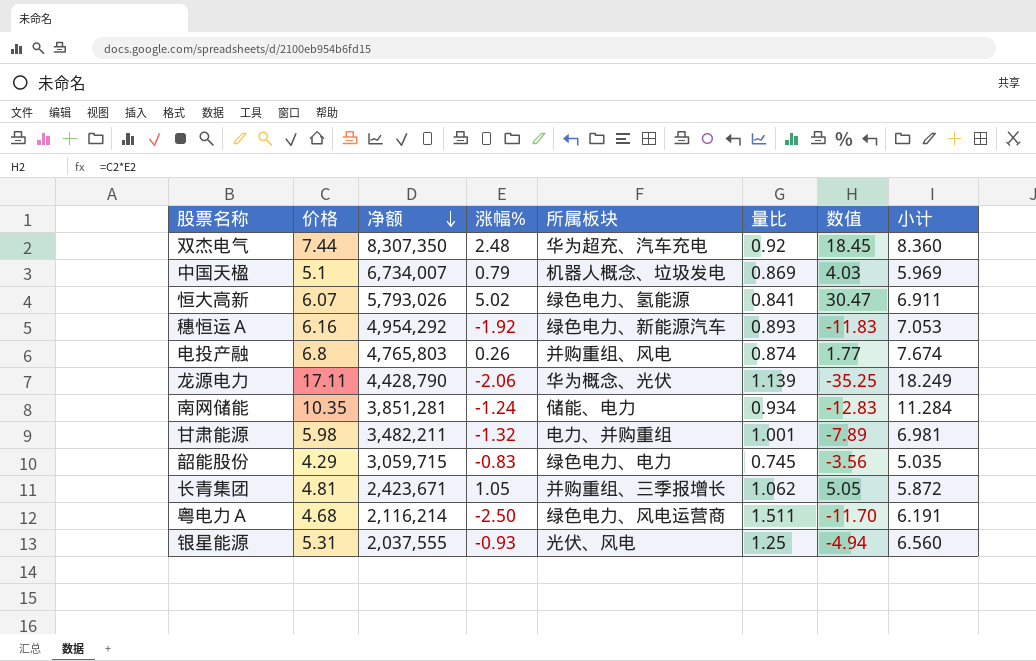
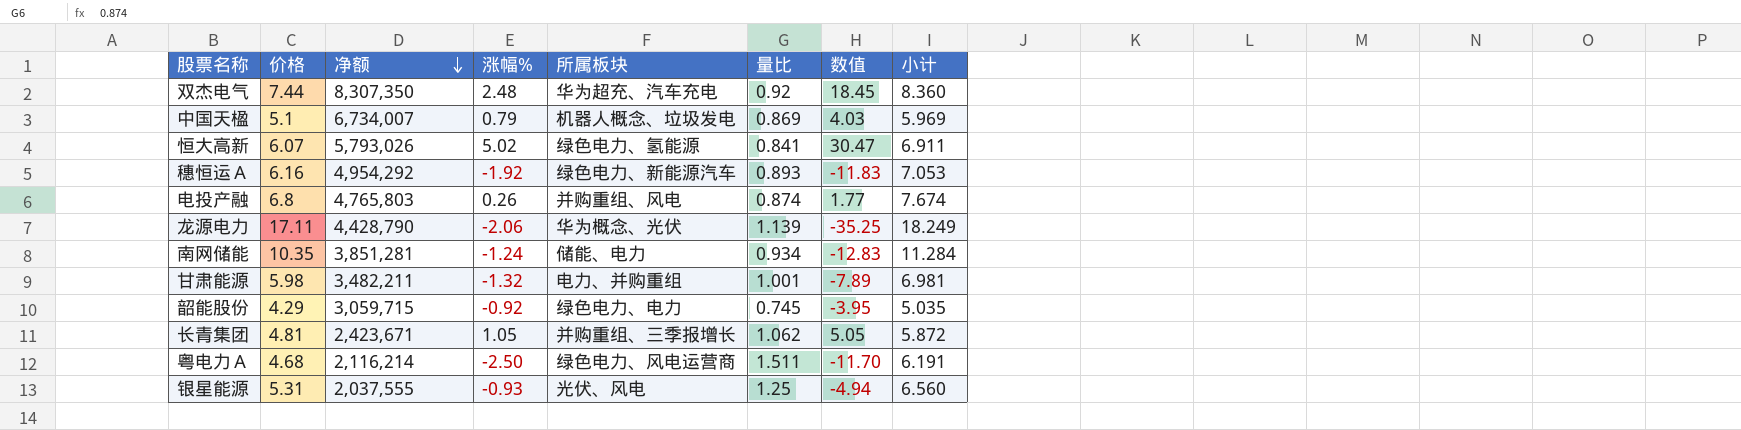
韶能股份 | 涨幅%: -0.83 -> -0.92
韶能股份 | 数值: -3.56 -> -3.95

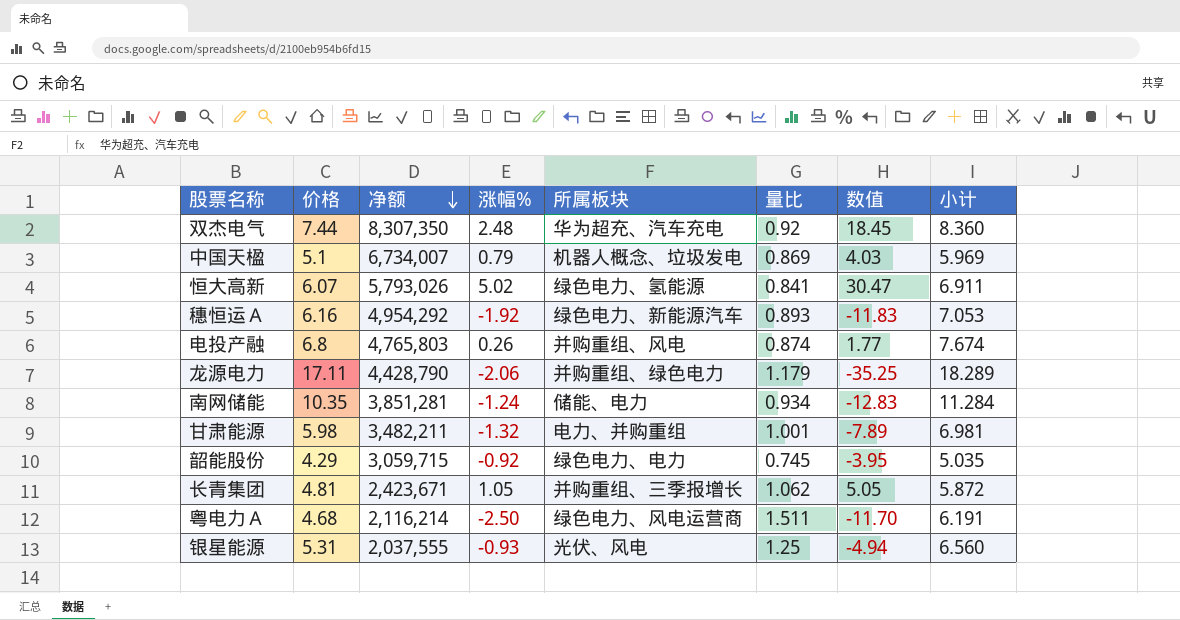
龙源电力 | 所属板块: 华为概念、光伏 -> 并购重组、绿色电力
龙源电力 | 量比: 1.139 -> 1.179
龙源电力 | 小计: 18.249 -> 18.289

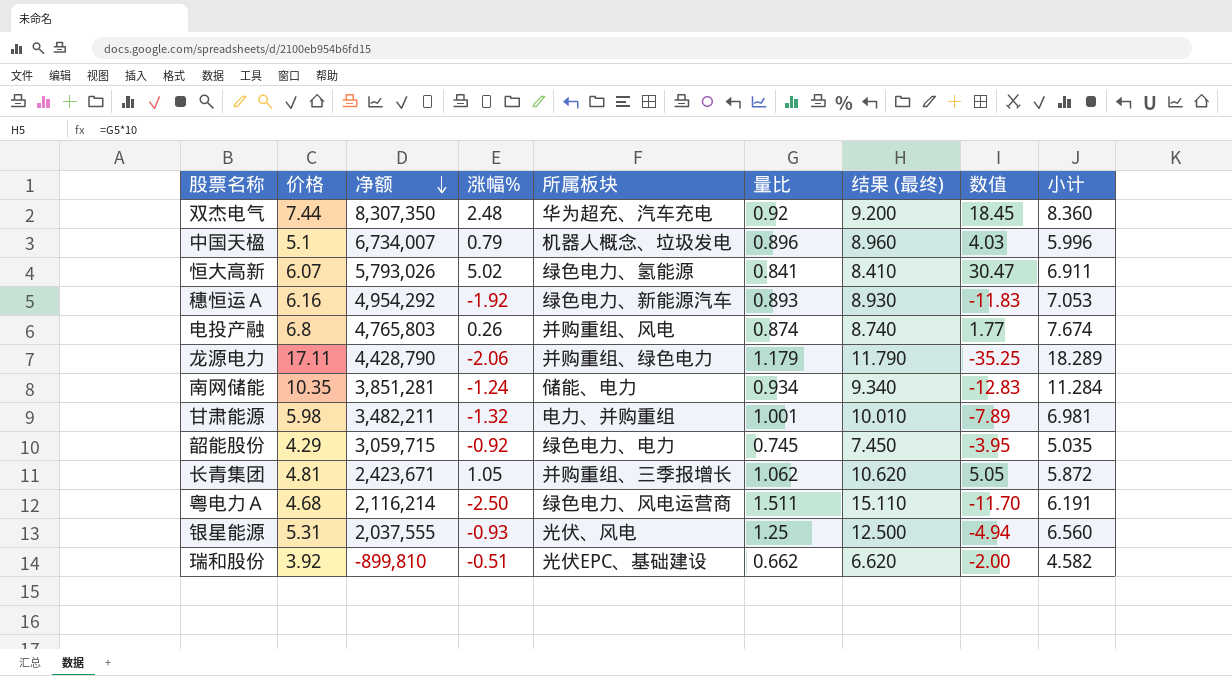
column 结果 (最终) | formula: none -> [量比] * 10
中国天楹 | 量比: 0.869 -> 0.896
中国天楹 | 小计: 5.969 -> 5.996
row 瑞和股份: none -> 3.92 | -899,810 | -0.51 | 光伏EPC、基础建设 | 0.662 | 6.620 | -2.00 | 4.582

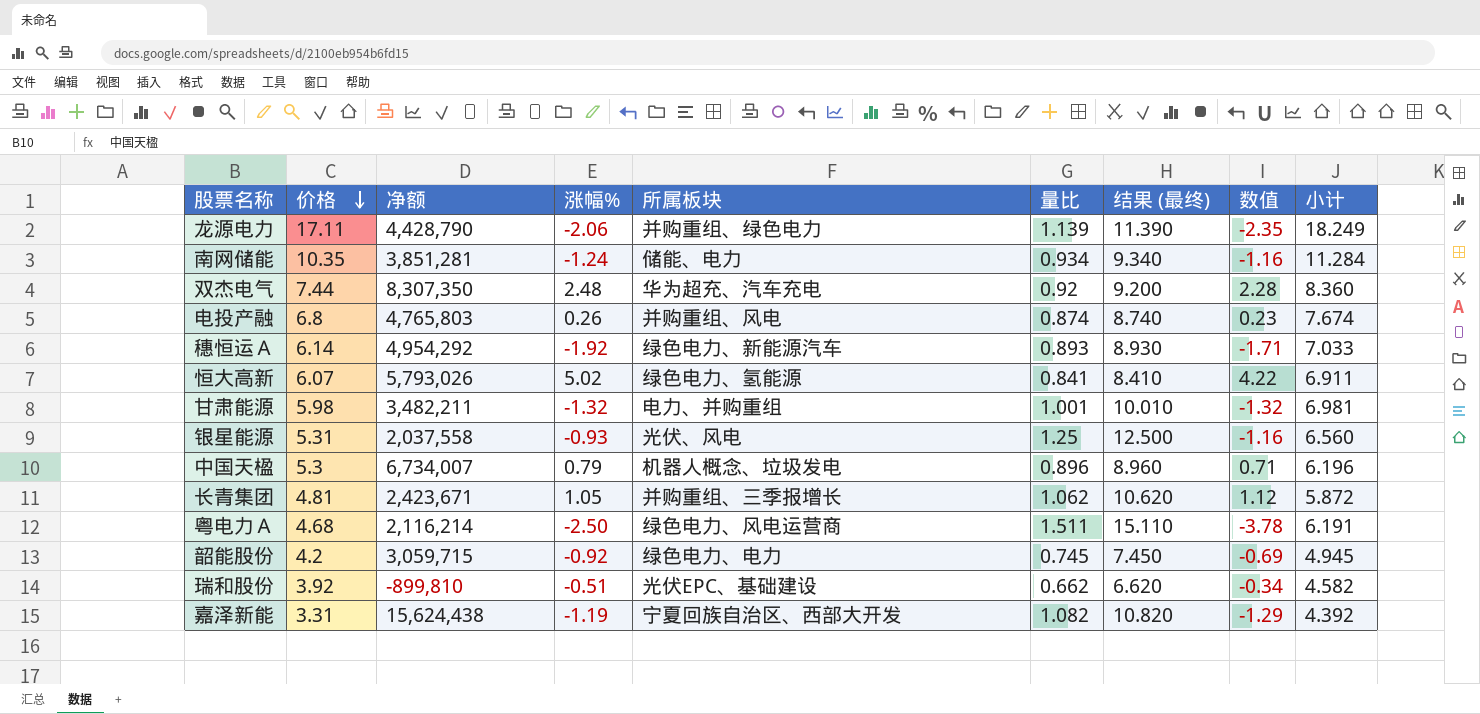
row order: 净额 descending -> 价格 descending
column 数值 | formula: [价格] * [涨幅%] -> [涨幅%] * [量比]
龙源电力 | 量比: 1.179 -> 1.139
龙源电力 | 结果 (最终): 11.790 -> 11.390
龙源电力 | 小计: 18.289 -> 18.249
穗恒运Ａ | 价格: 6.16 -> 6.14
穗恒运Ａ | 小计: 7.053 -> 7.033
银星能源 | 净额: 2,037,555 -> 2,037,558
中国天楹 | 价格: 5.1 -> 5.3
中国天楹 | 小计: 5.996 -> 6.196
韶能股份 | 价格: 4.29 -> 4.2
韶能股份 | 小计: 5.035 -> 4.945
row 嘉泽新能: none -> 3.31 | 15,624,438 | -1.19 | 宁夏回族自治区、西部大开发 | 1.082 | 10.820 | -1.29 | 4.392

